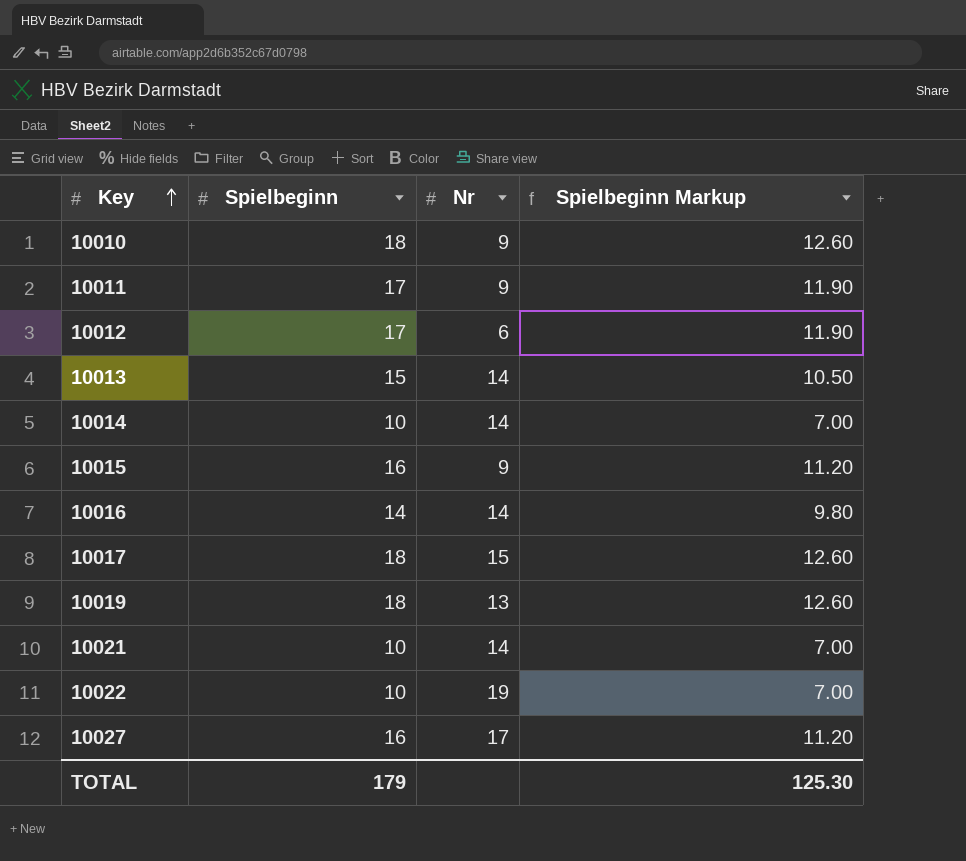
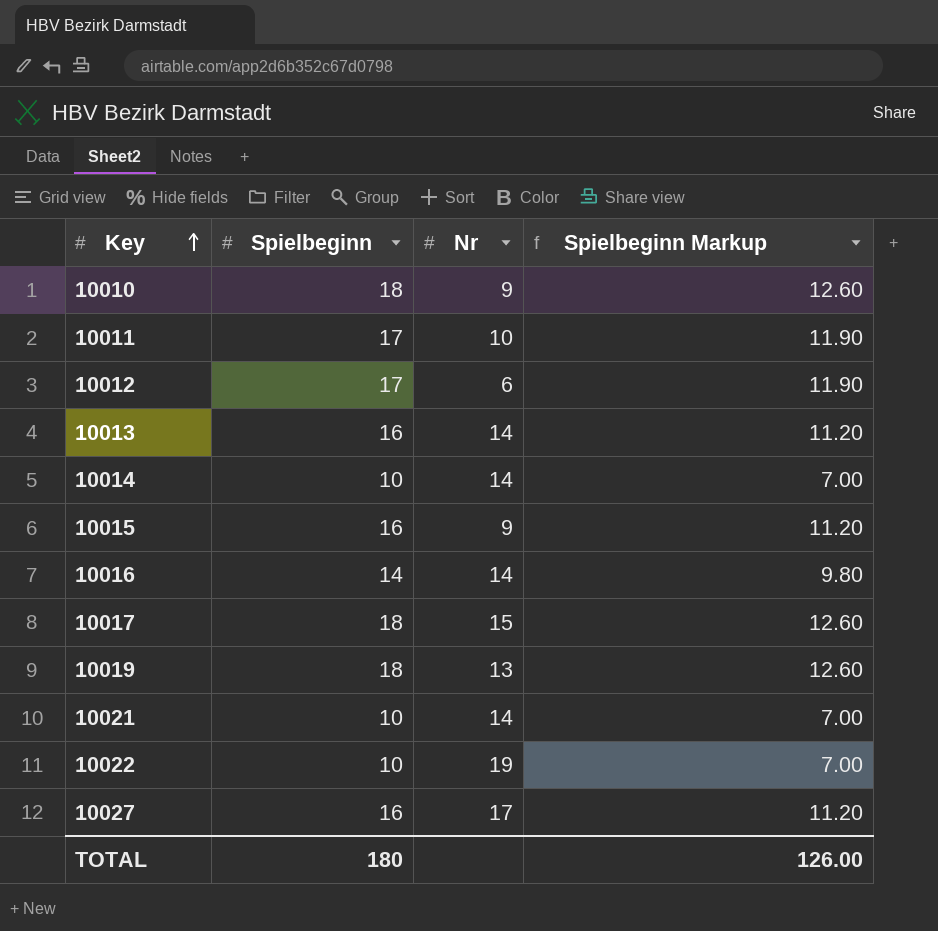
10011 | Nr: 9 -> 10
10013 | Spielbeginn: 15 -> 16
10013 | Spielbeginn Markup: 10.50 -> 11.20
TOTAL | Spielbeginn: 179 -> 180
TOTAL | Spielbeginn Markup: 125.30 -> 126.00

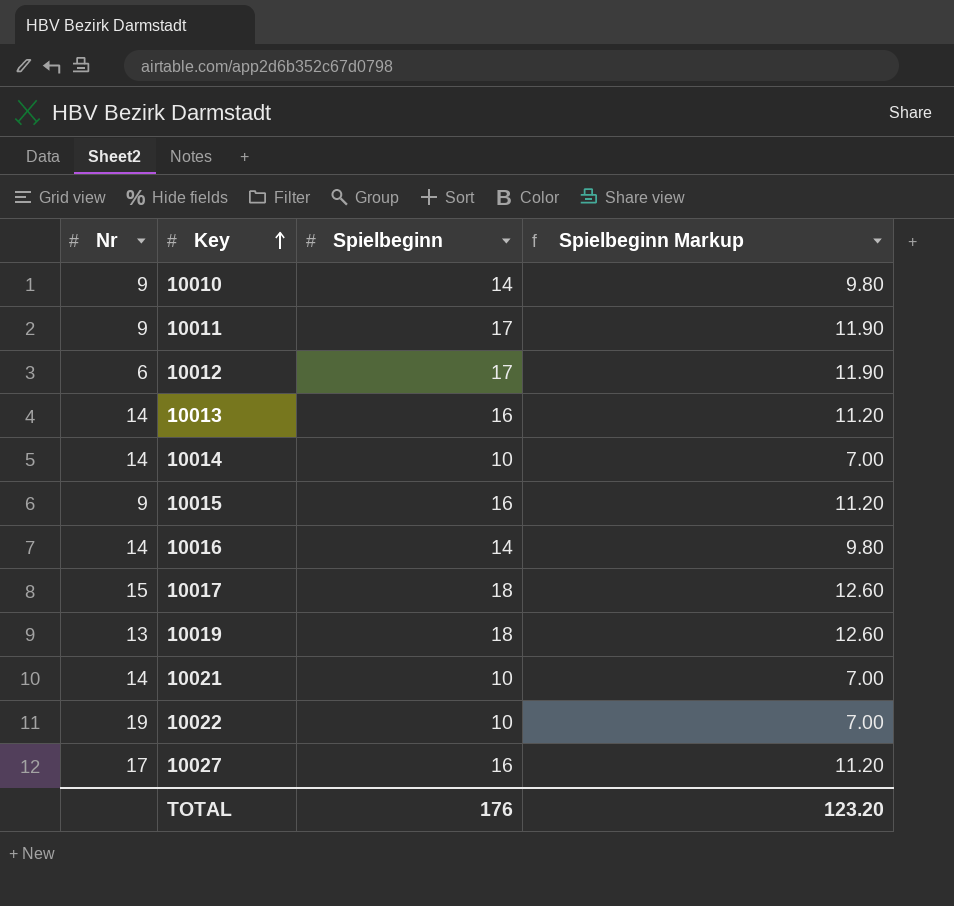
column Nr | position: 3 -> 1
10010 | Spielbeginn: 18 -> 14
10010 | Spielbeginn Markup: 12.60 -> 9.80
10011 | Nr: 10 -> 9
TOTAL | Spielbeginn: 180 -> 176
TOTAL | Spielbeginn Markup: 126.00 -> 123.20

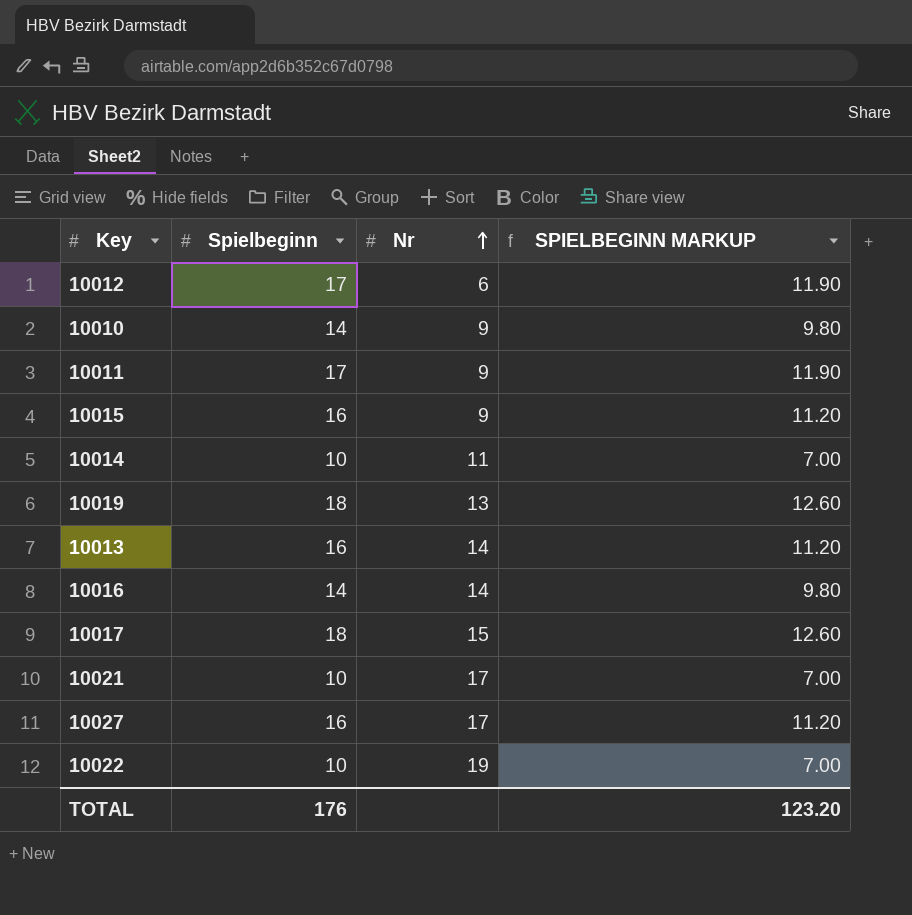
row order: Key ascending -> Nr ascending
column Nr | position: 1 -> 3
column name: Spielbeginn Markup -> SPIELBEGINN MARKUP
10014 | Nr: 14 -> 11
10021 | Nr: 14 -> 17

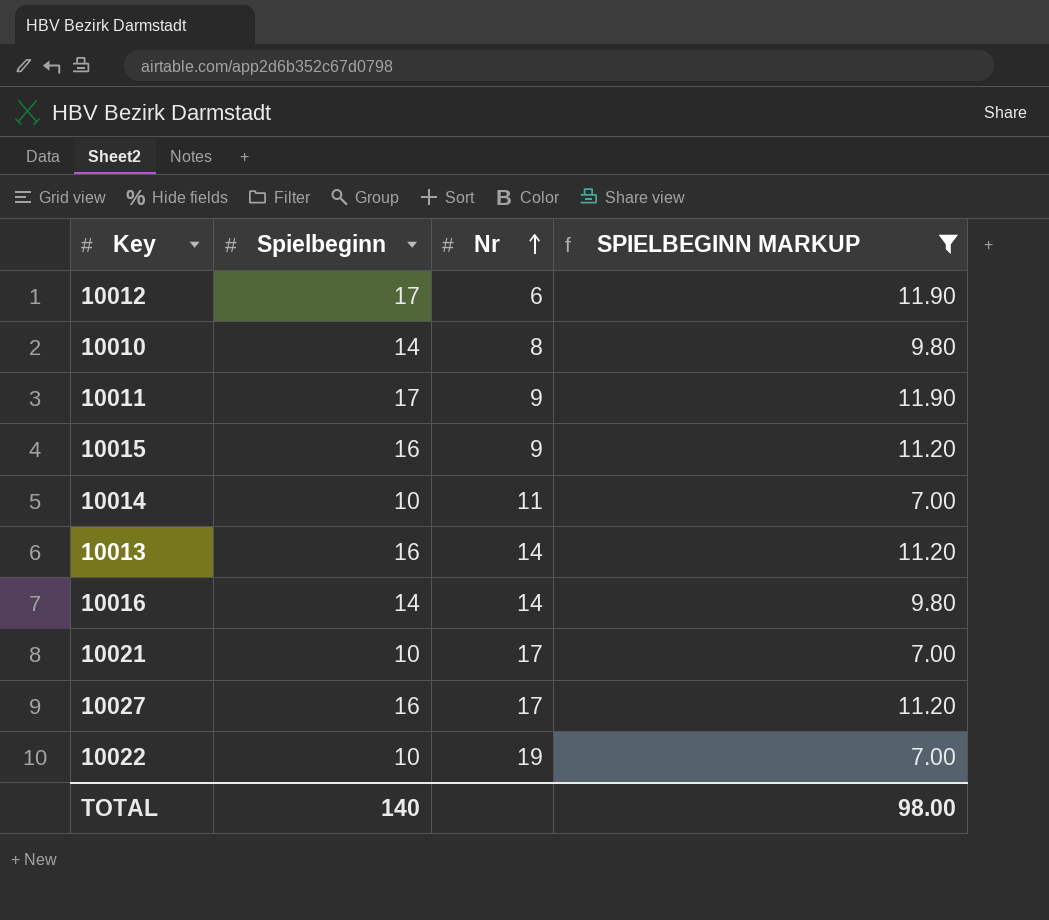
filter: none -> SPIELBEGINN MARKUP != 12.60
10010 | Nr: 9 -> 8
TOTAL | Spielbeginn: 176 -> 140
TOTAL | SPIELBEGINN MARKUP: 123.20 -> 98.00

